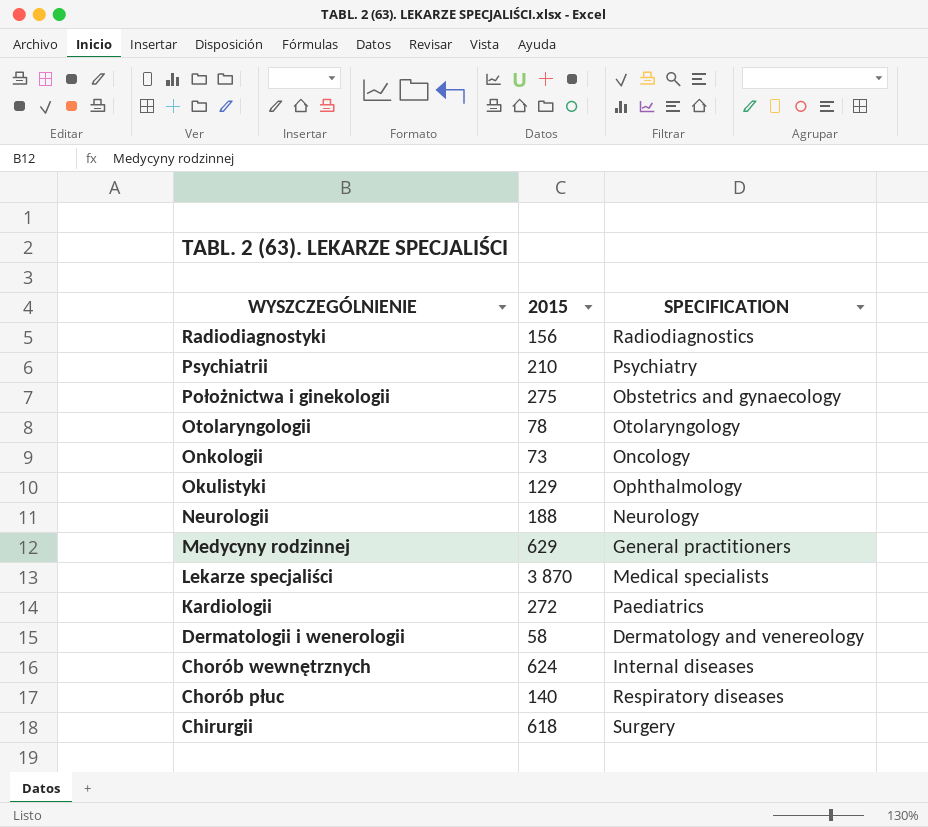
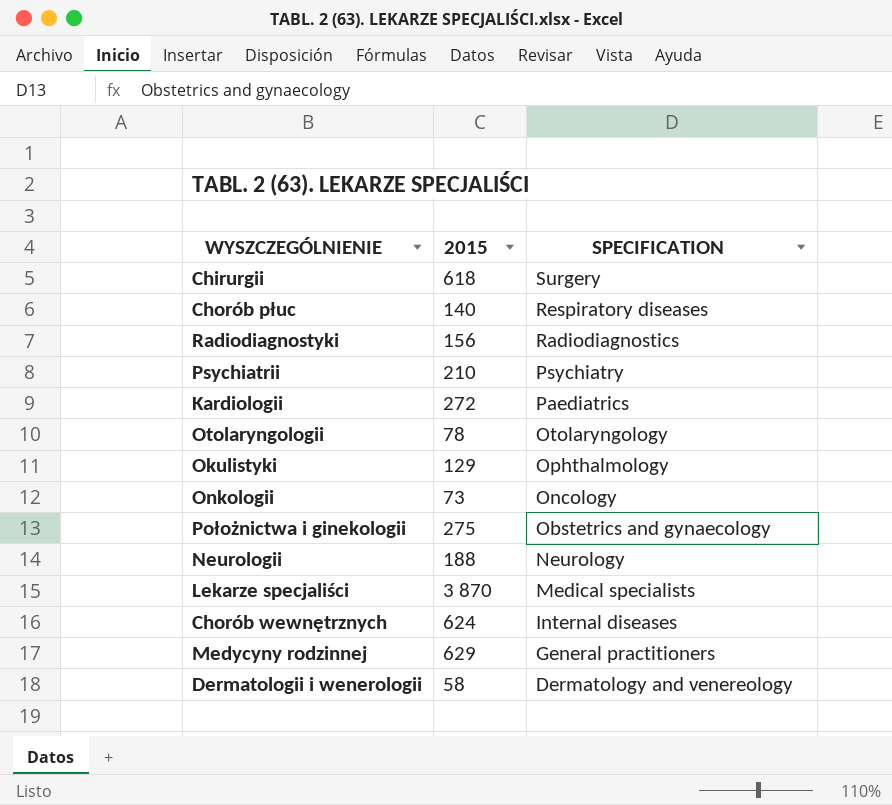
row order: WYSZCZEGÓLNIENIE descending -> SPECIFICATION descending

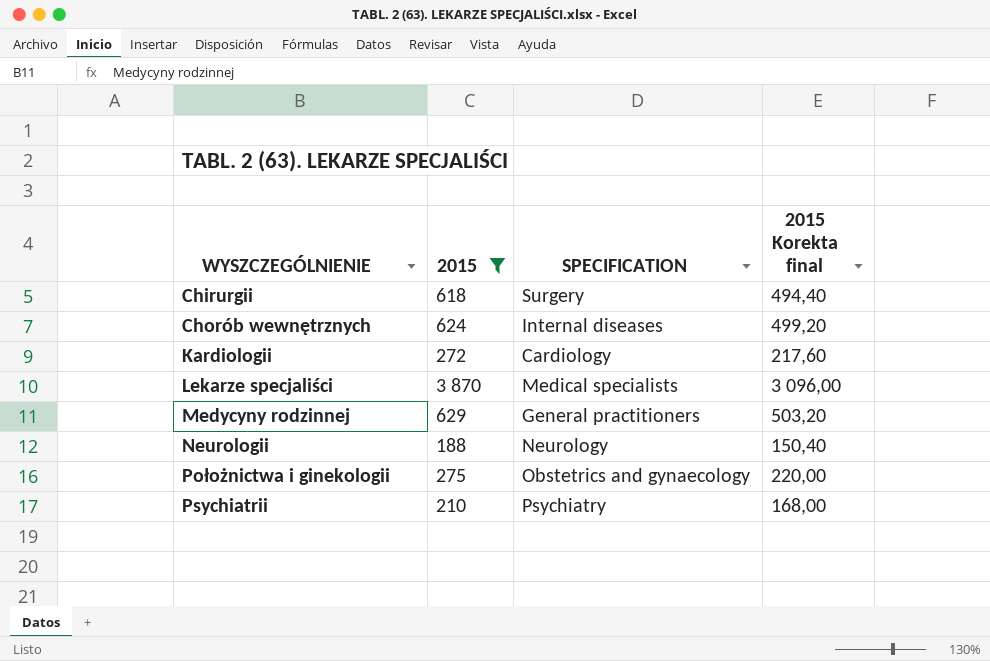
filter: none -> 2015 >= 188
row order: SPECIFICATION descending -> WYSZCZEGÓLNIENIE ascending
column 2015 Korekta final | formula: none -> [2015] * 0,8
Kardiologii | SPECIFICATION: Paediatrics -> Cardiology

